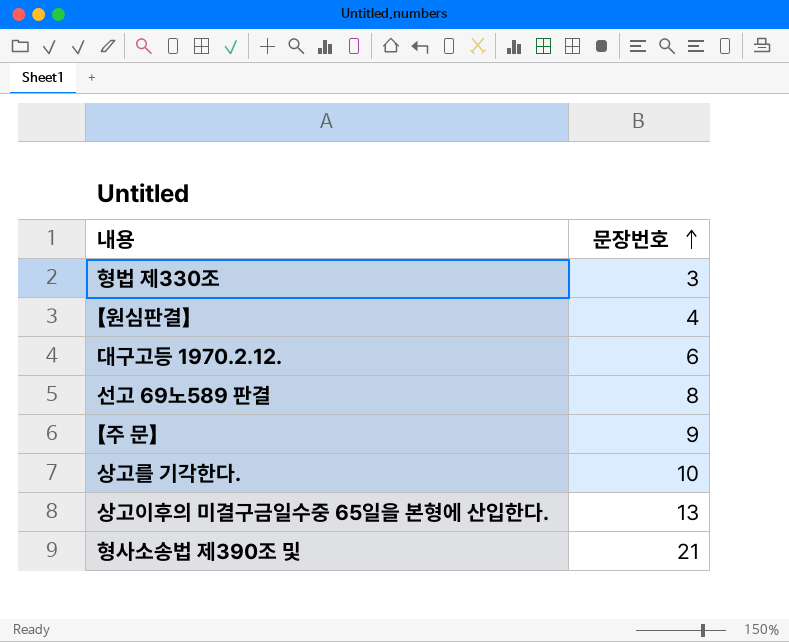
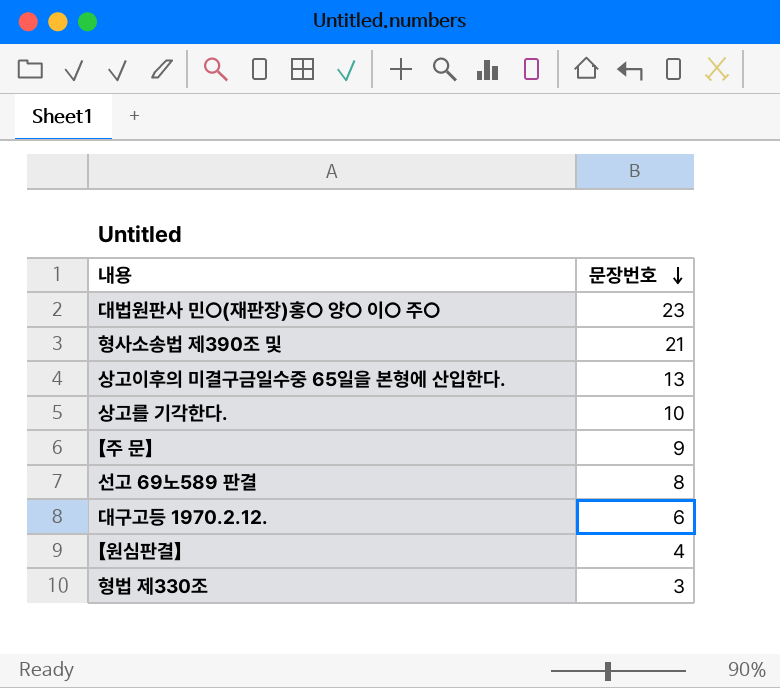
row order: 문장번호 ascending -> 문장번호 descending
row 대법원판사 민○(재판장)홍○ 양○ 이○ 주○: none -> 23

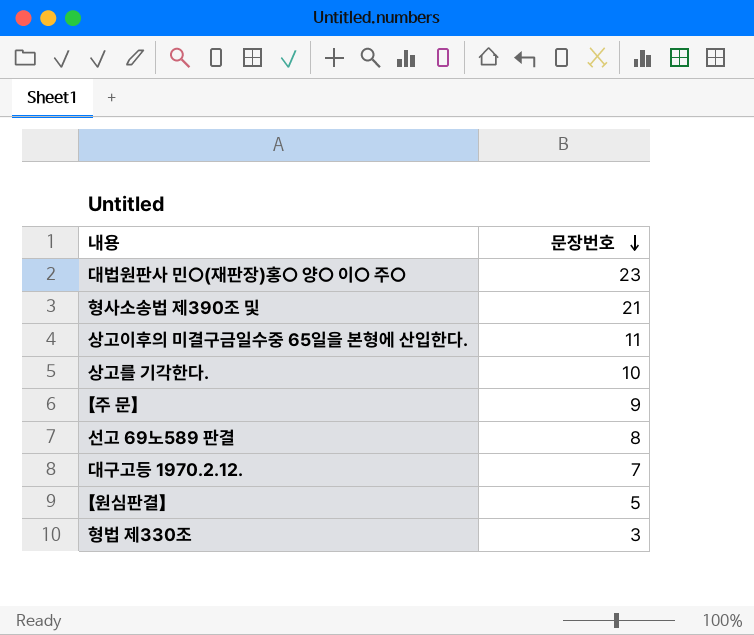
상고이후의 미결구금일수중 65일을 본형에 산입한다. | 문장번호: 13 -> 11
대구고등 1970.2.12. | 문장번호: 6 -> 7
【원심판결】 | 문장번호: 4 -> 5

